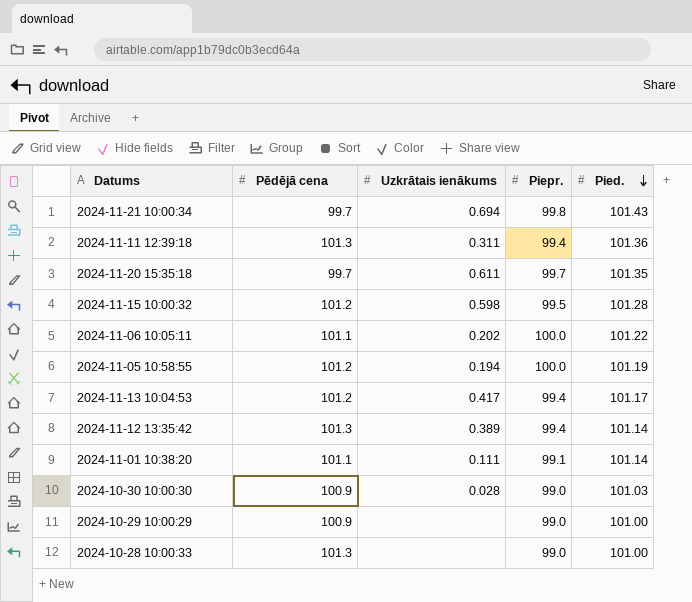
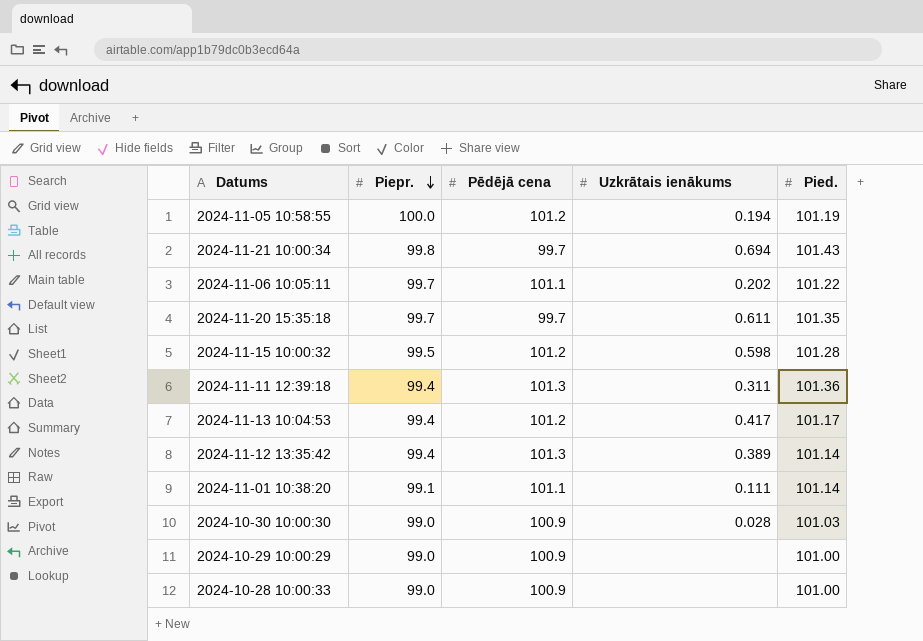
row order: Pied. descending -> Piepr. descending
column Piepr. | position: 4 -> 2
2024-11-06 10:05:11 | Piepr.: 100.0 -> 99.7
2024-10-28 10:00:33 | Pēdējā cena: 101.3 -> 100.9

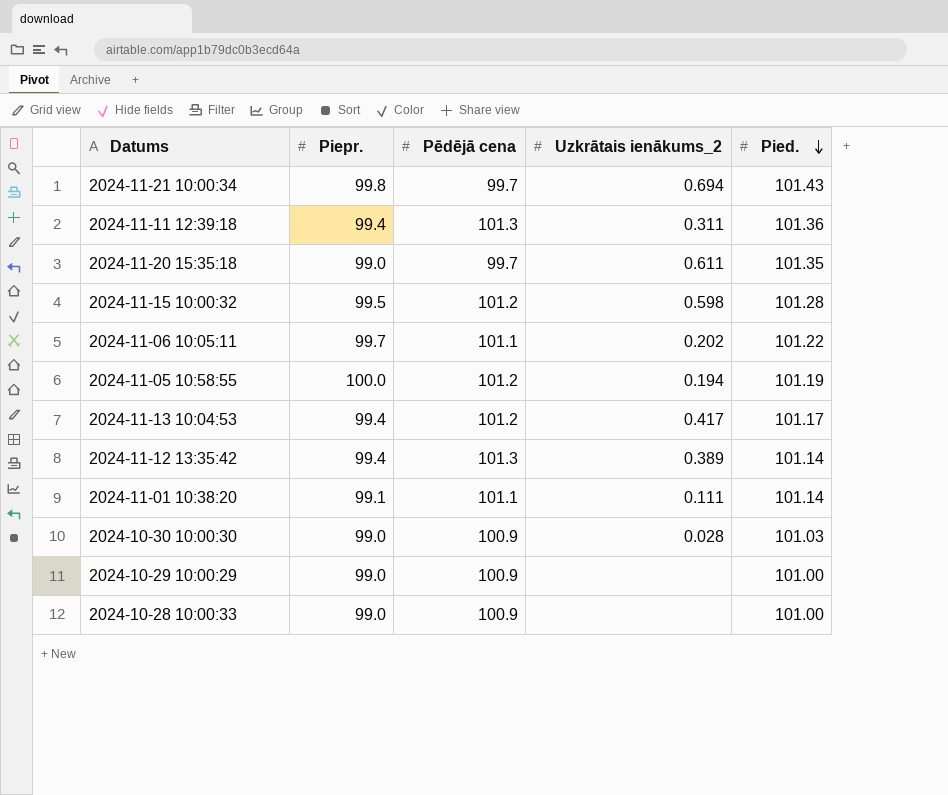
row order: Piepr. descending -> Pied. descending
column name: Uzkrātais ienākums -> Uzkrātais ienākums_2
2024-11-20 15:35:18 | Piepr.: 99.7 -> 99.0

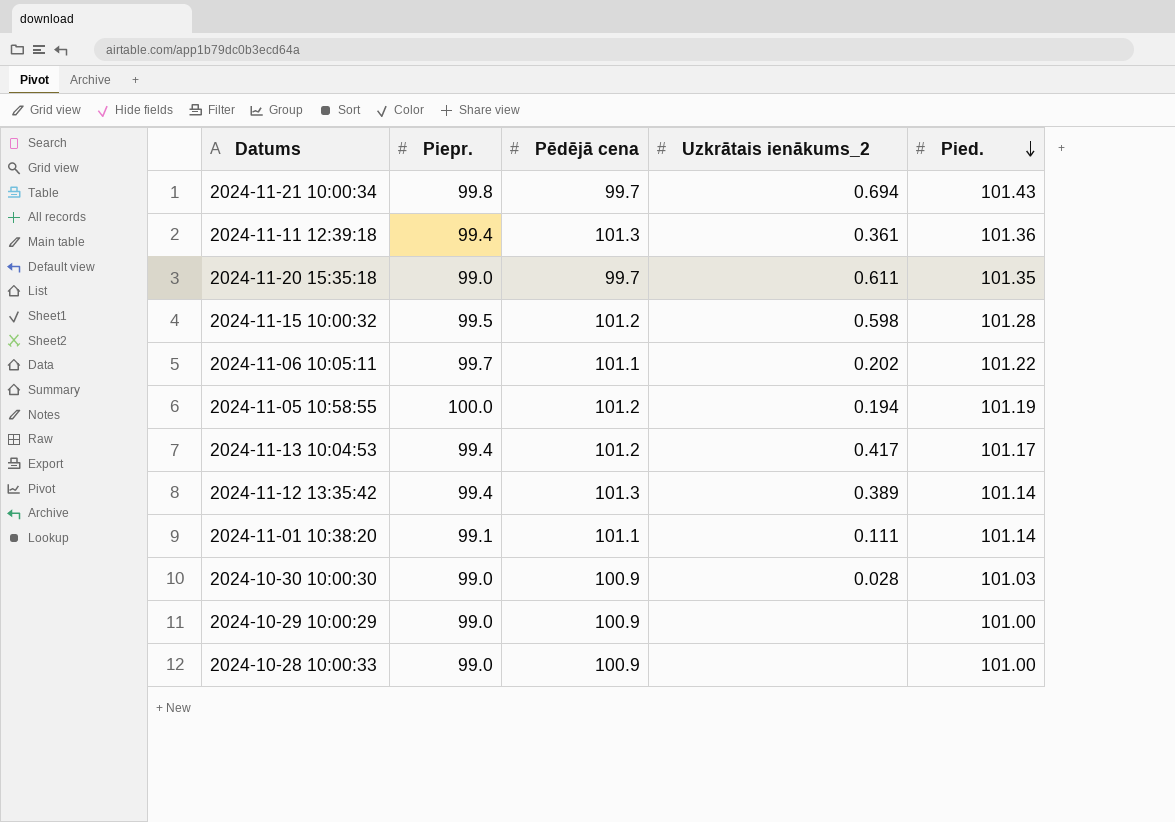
2024-11-11 12:39:18 | Uzkrātais ienākums_2: 0.311 -> 0.361

